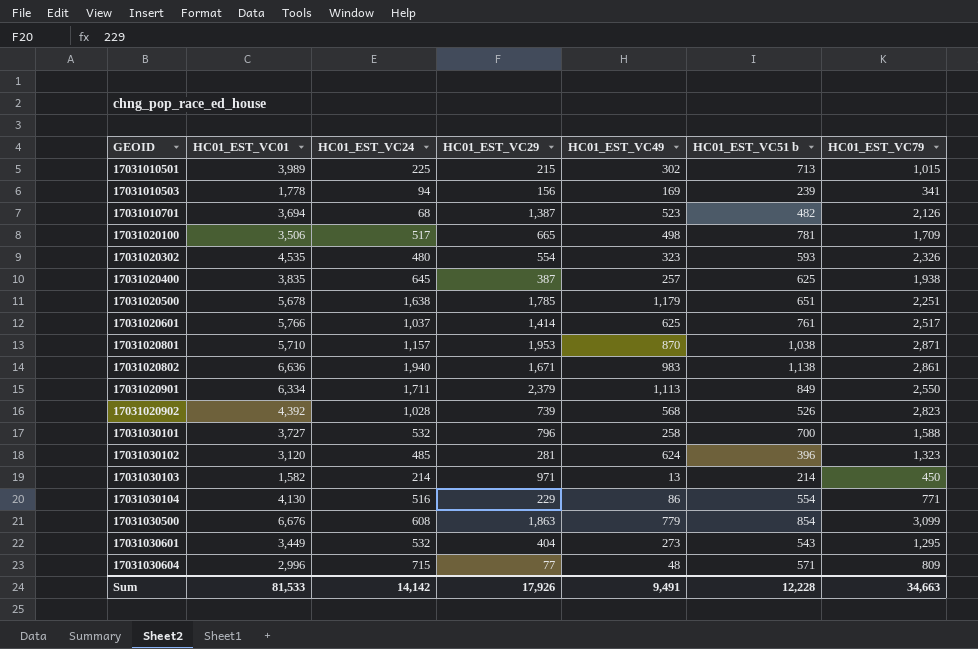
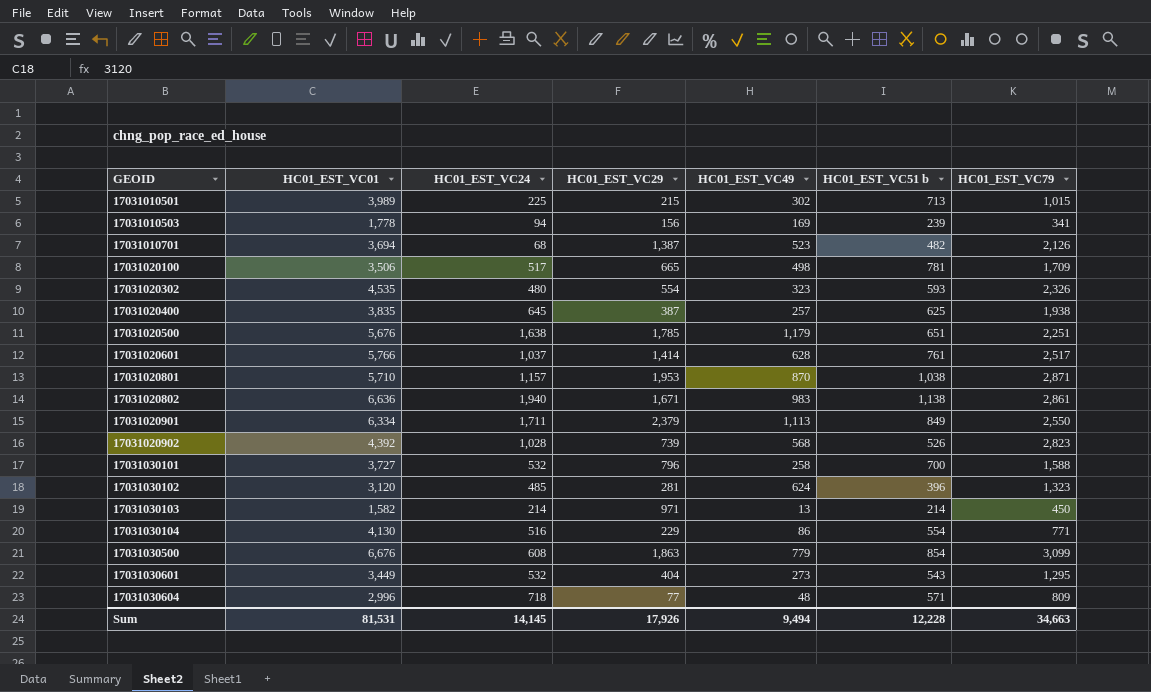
17031020500 | HC01_EST_VC01: 5,678 -> 5,676
17031020601 | HC01_EST_VC49: 625 -> 628
17031030604 | HC01_EST_VC24: 715 -> 718
Sum | HC01_EST_VC01: 81,533 -> 81,531
Sum | HC01_EST_VC24: 14,142 -> 14,145
Sum | HC01_EST_VC49: 9,491 -> 9,494

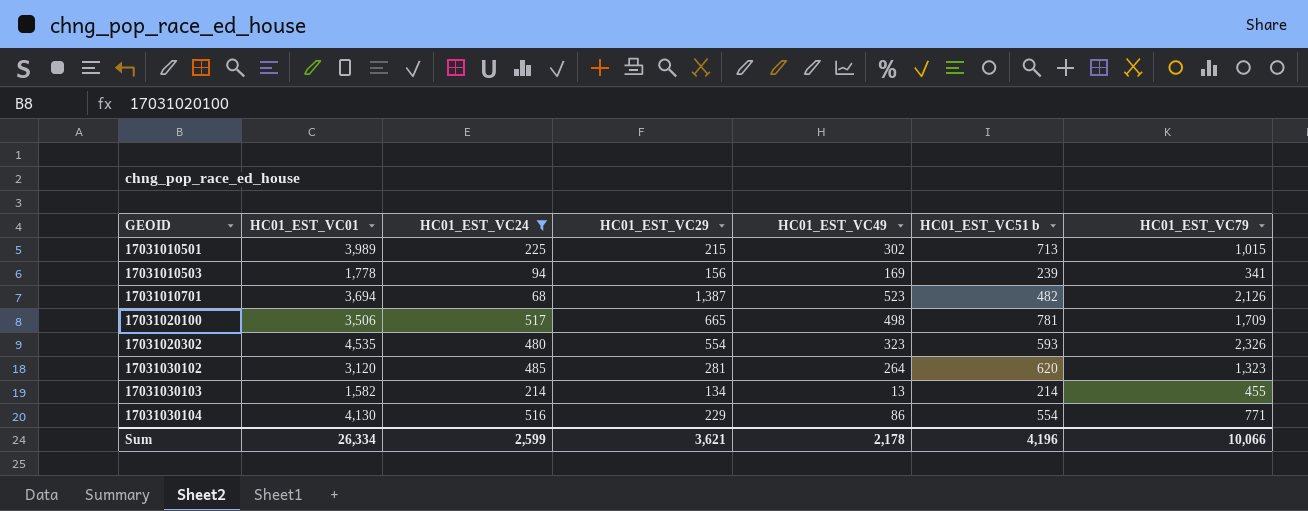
filter: none -> HC01_EST_VC24 <= 517
17031030102 | HC01_EST_VC49: 624 -> 264
17031030102 | HC01_EST_VC51 b: 396 -> 620
17031030103 | HC01_EST_VC29: 971 -> 134
17031030103 | HC01_EST_VC79: 450 -> 455
Sum | HC01_EST_VC01: 81,531 -> 26,334
Sum | HC01_EST_VC24: 14,145 -> 2,599
Sum | HC01_EST_VC29: 17,926 -> 3,621
Sum | HC01_EST_VC49: 9,494 -> 2,178
Sum | HC01_EST_VC51 b: 12,228 -> 4,196
Sum | HC01_EST_VC79: 34,663 -> 10,066

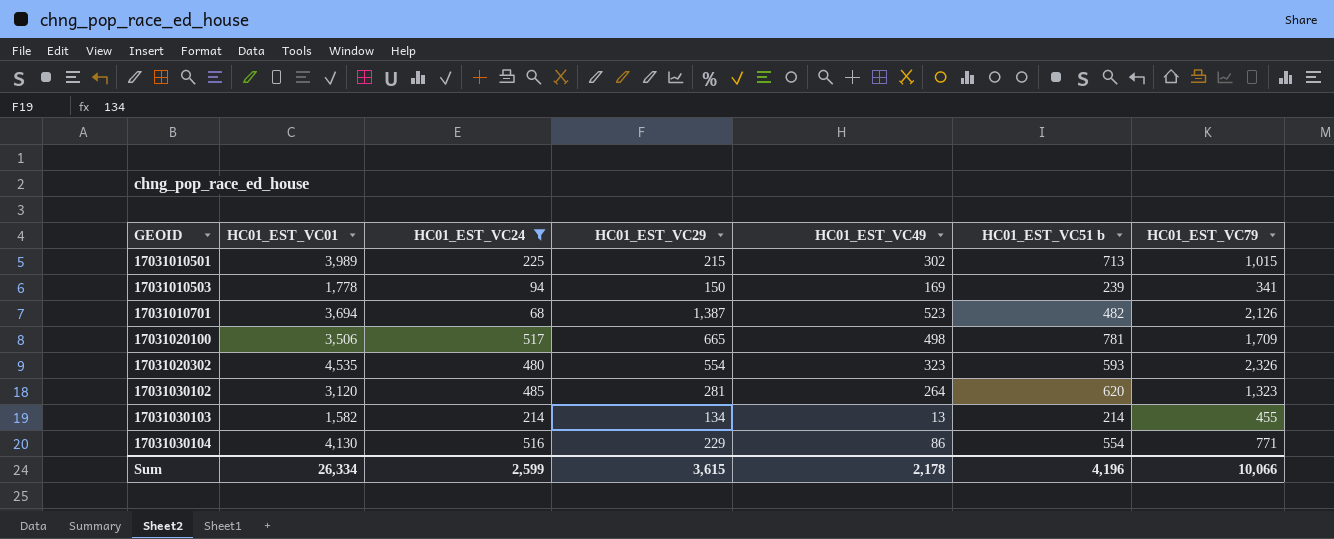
17031010503 | HC01_EST_VC29: 156 -> 150
Sum | HC01_EST_VC29: 3,621 -> 3,615

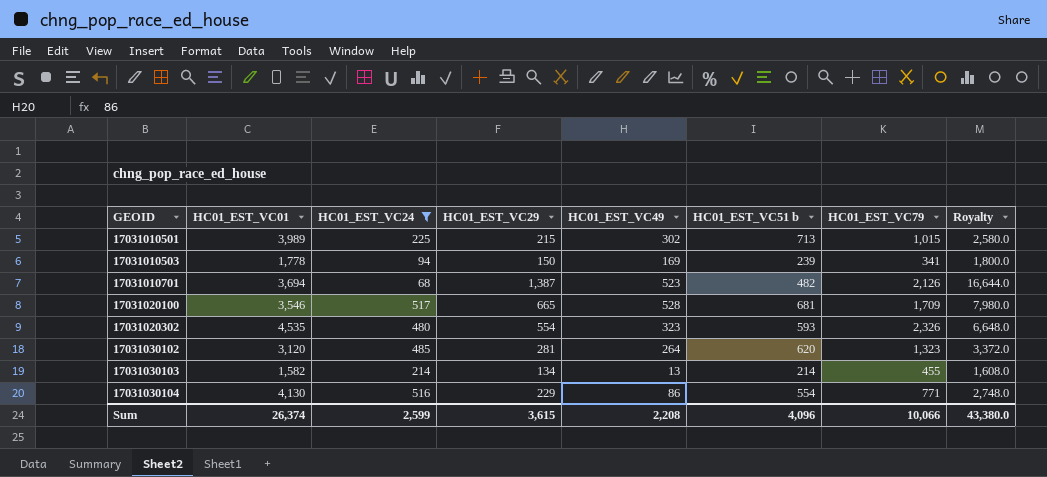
column Royalty | formula: none -> [HC01_EST_VC29] * 12
17031020100 | HC01_EST_VC01: 3,506 -> 3,546
17031020100 | HC01_EST_VC49: 498 -> 528
17031020100 | HC01_EST_VC51 b: 781 -> 681
Sum | HC01_EST_VC01: 26,334 -> 26,374
Sum | HC01_EST_VC49: 2,178 -> 2,208
Sum | HC01_EST_VC51 b: 4,196 -> 4,096

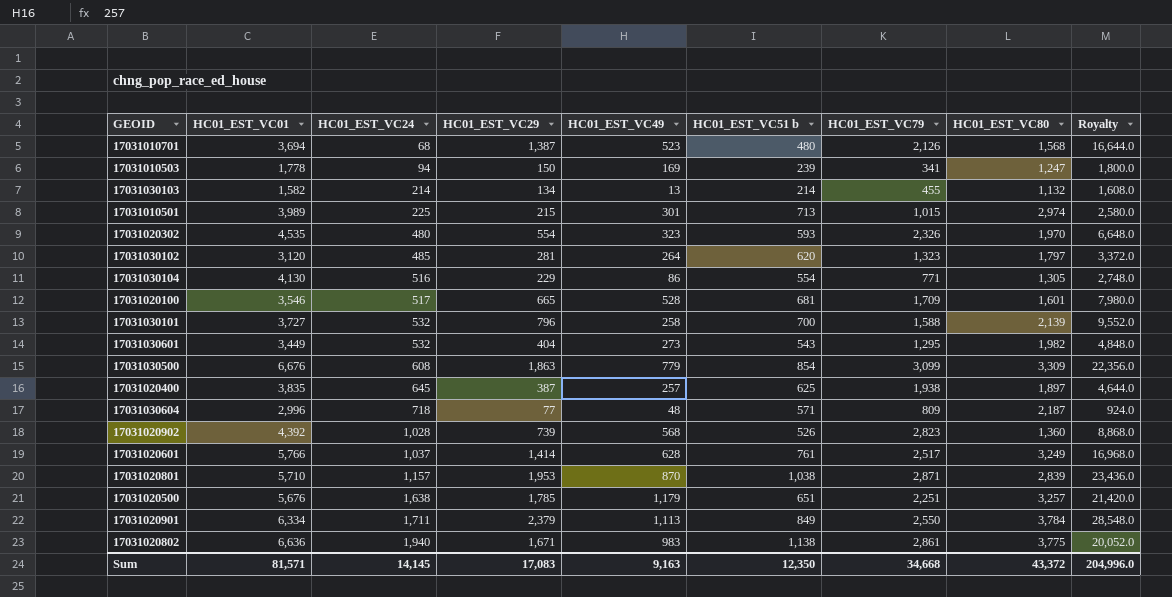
filter: HC01_EST_VC24 <= 517 -> none
row order: GEOID ascending -> HC01_EST_VC24 ascending
column HC01_EST_VC80 | position: none -> 8
17031010701 | HC01_EST_VC51 b: 482 -> 480
17031010501 | HC01_EST_VC49: 302 -> 301
Sum | HC01_EST_VC01: 26,374 -> 81,571
Sum | HC01_EST_VC24: 2,599 -> 14,145
Sum | HC01_EST_VC29: 3,615 -> 17,083
Sum | HC01_EST_VC49: 2,208 -> 9,163
Sum | HC01_EST_VC51 b: 4,096 -> 12,350
Sum | HC01_EST_VC79: 10,066 -> 34,668
Sum | Royalty: 43,380.0 -> 204,996.0

